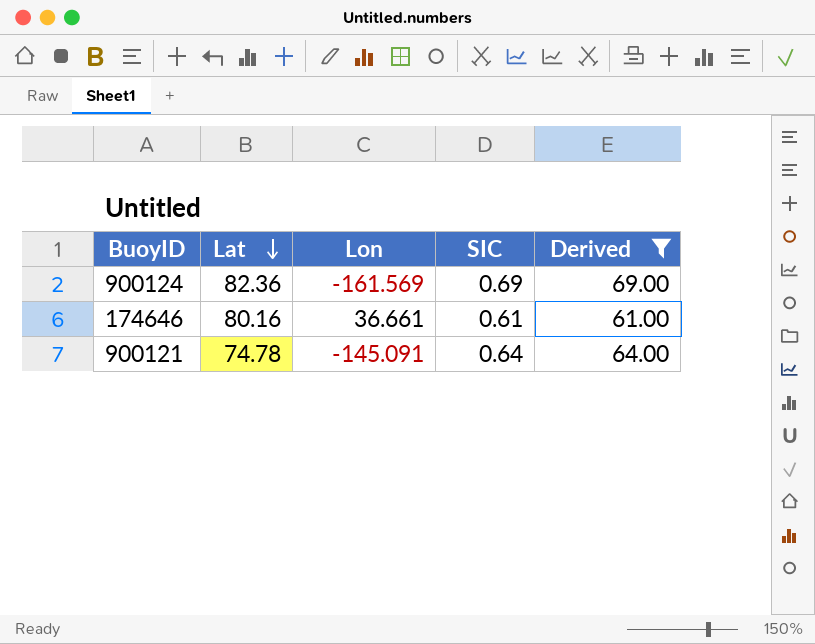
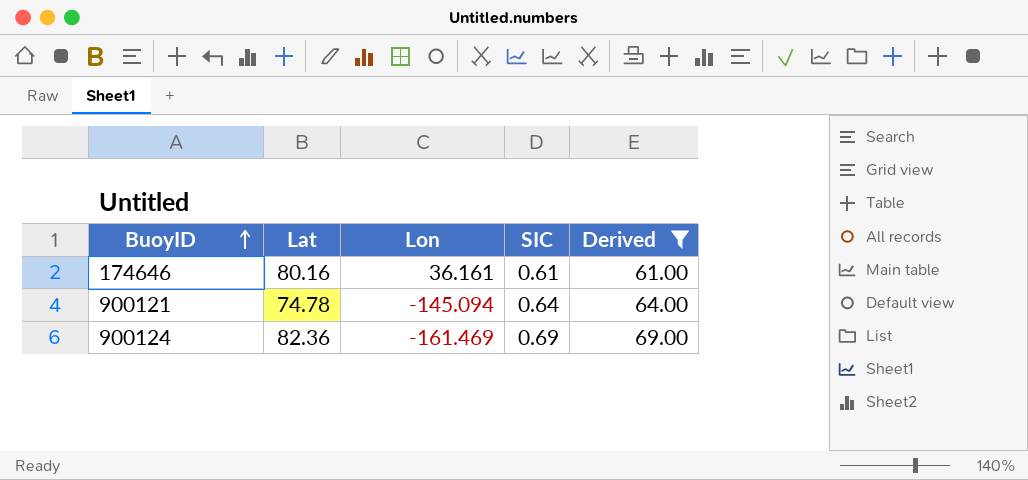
row order: Lat descending -> BuoyID ascending
174646 | Lon: 36.661 -> 36.161
900121 | Lon: -145.091 -> -145.094
900124 | Lon: -161.569 -> -161.469

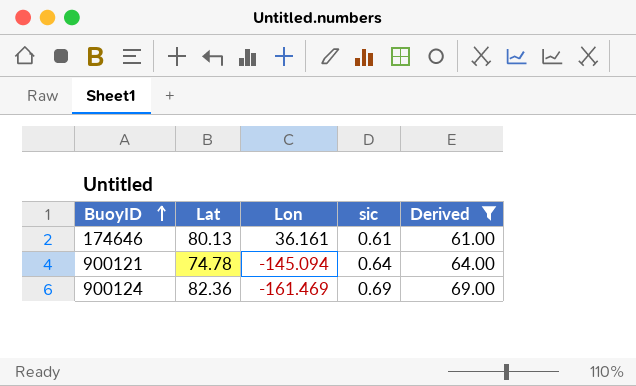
column name: SIC -> sic
174646 | Lat: 80.16 -> 80.13

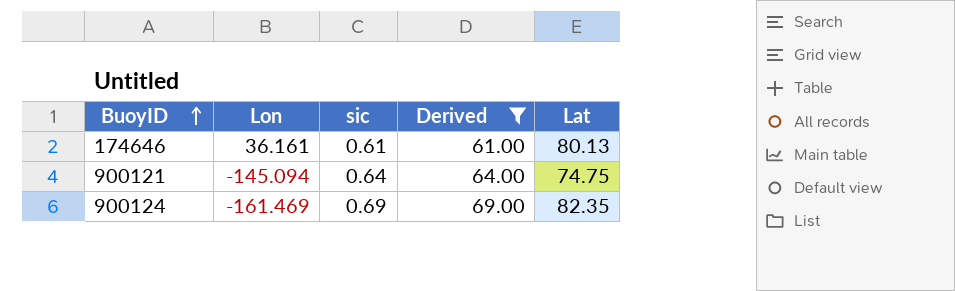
column Lat | position: 2 -> 5
900121 | Lat: 74.78 -> 74.75
900124 | Lat: 82.36 -> 82.35

